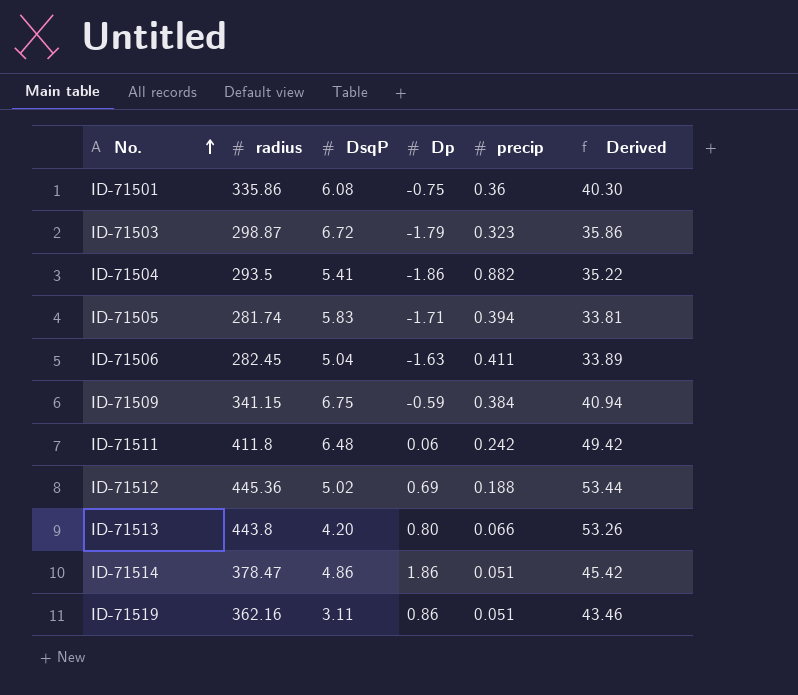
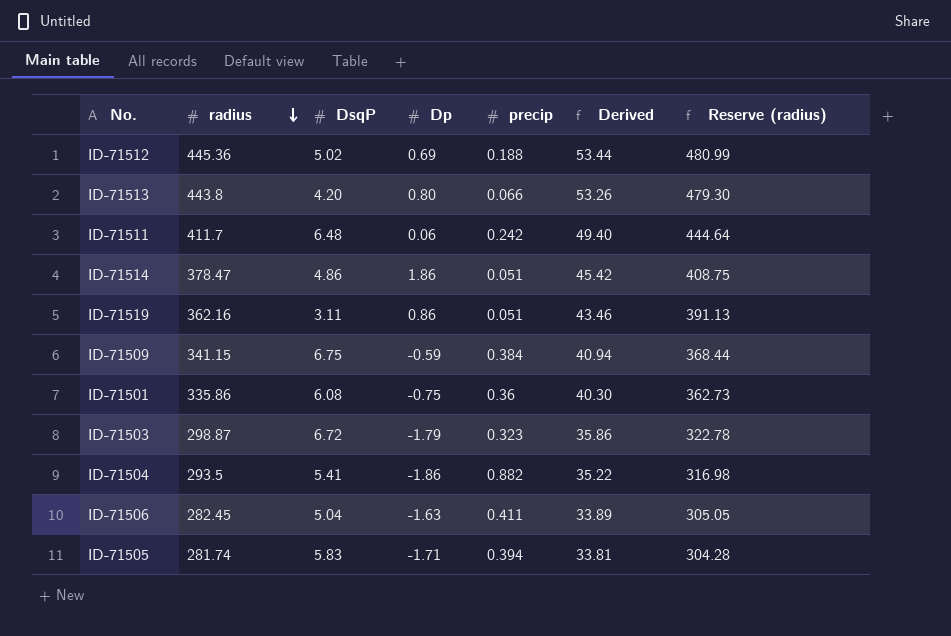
row order: No. ascending -> radius descending
column Reserve (radius) | formula: none -> [radius] * 1.08
ID-71511 | radius: 411.8 -> 411.7
ID-71511 | Derived: 49.42 -> 49.40

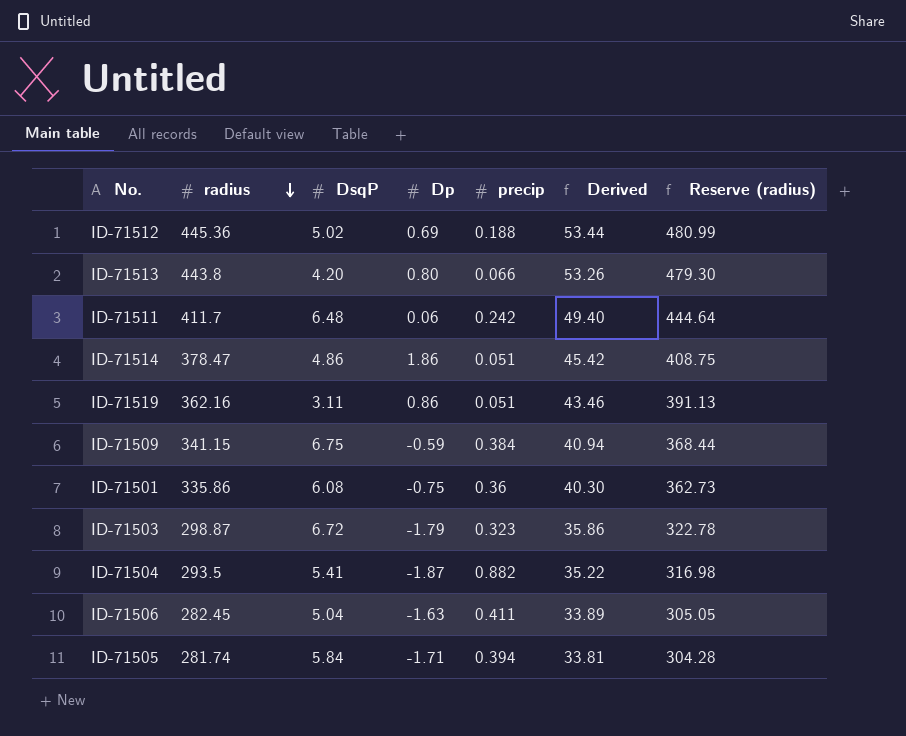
ID-71504 | Dp: -1.86 -> -1.87
ID-71505 | DsqP: 5.83 -> 5.84

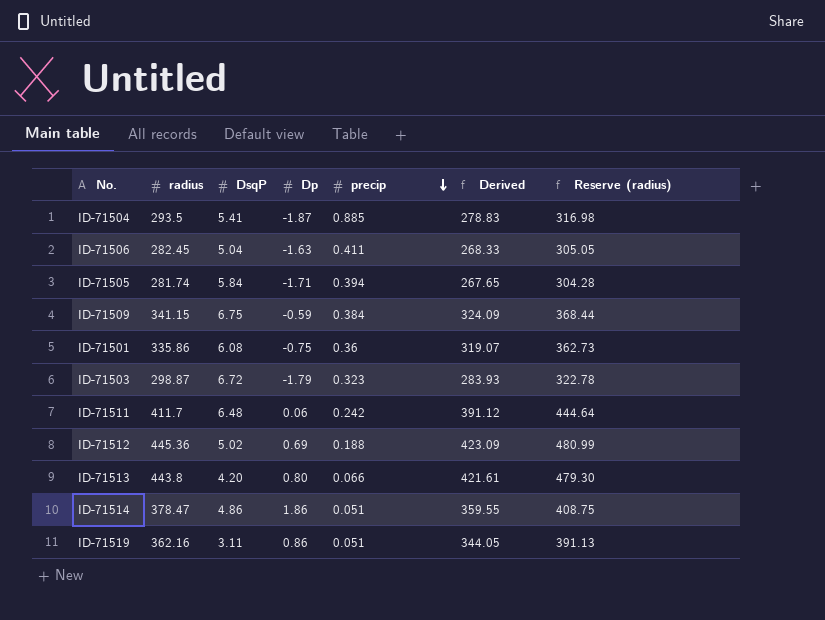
row order: radius descending -> precip descending
column Derived | formula: [radius] * 0.12 -> [radius] * 0.95
ID-71504 | precip: 0.882 -> 0.885

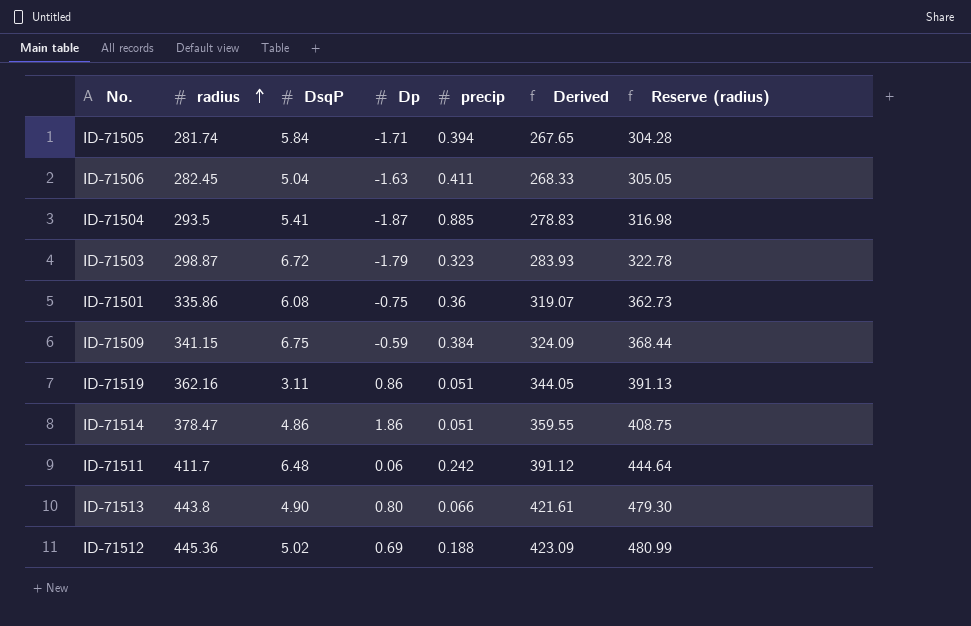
row order: precip descending -> radius ascending
ID-71513 | DsqP: 4.20 -> 4.90

